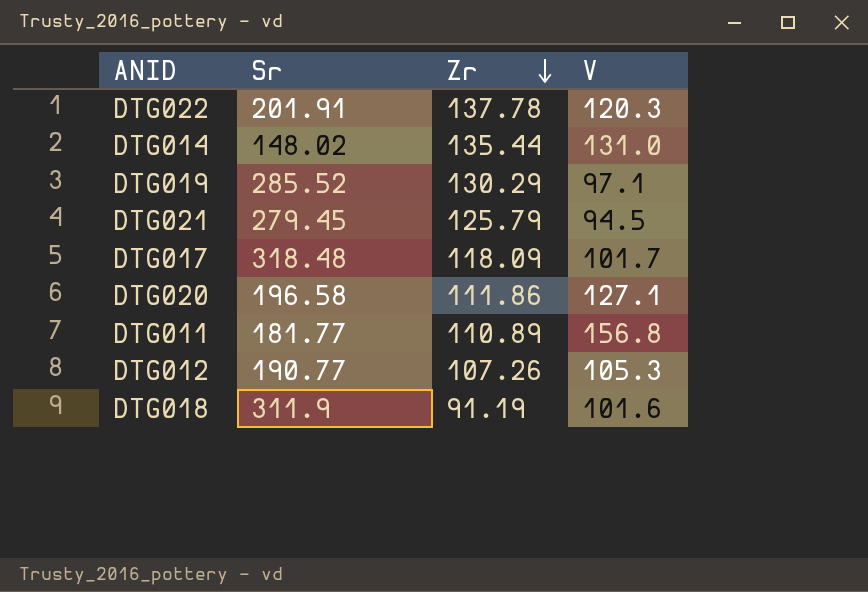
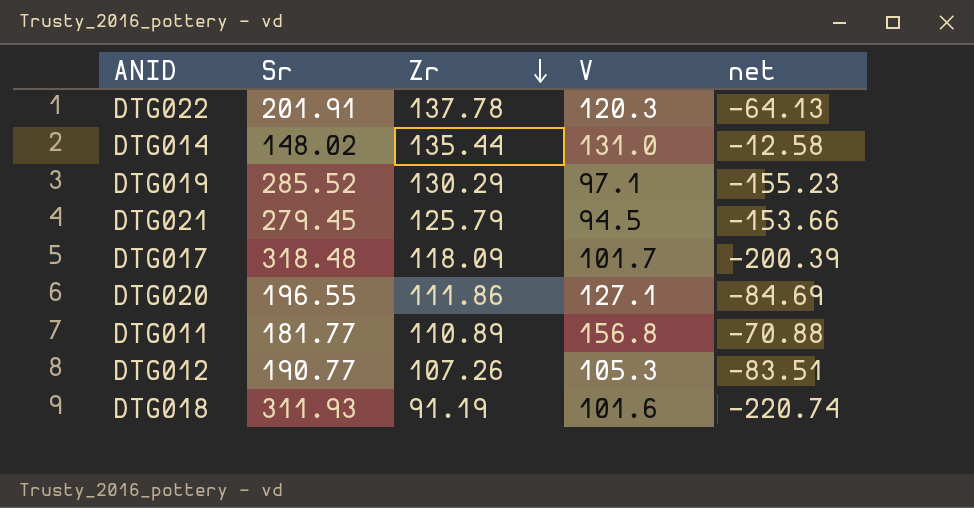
column net | formula: none -> [Zr] - [Sr]
DTG020 | Sr: 196.58 -> 196.55
DTG018 | Sr: 311.9 -> 311.93

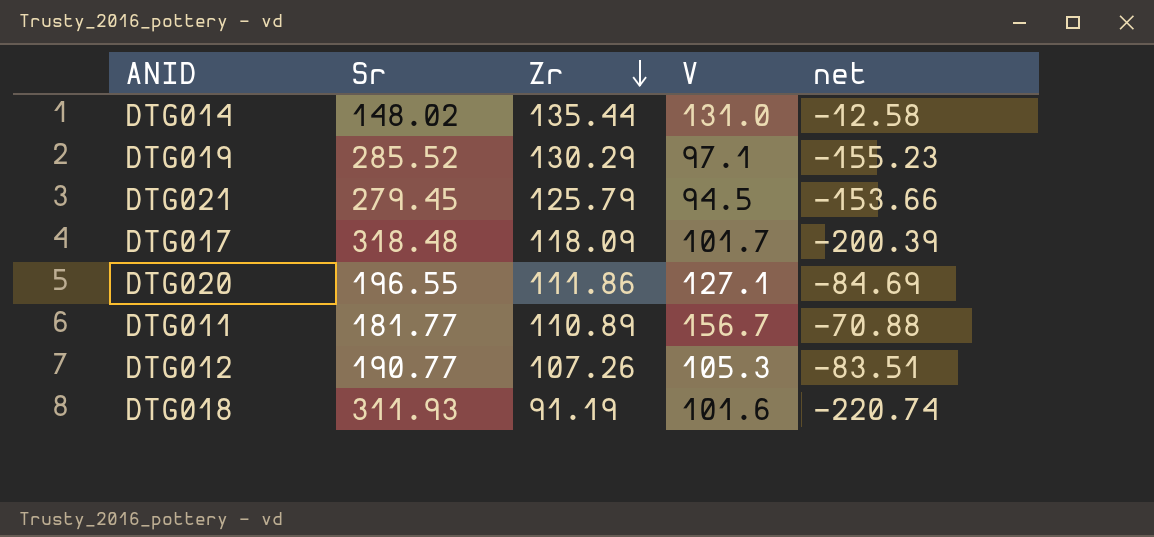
row DTG022: 201.91 | 137.78 | 120.3 | -64.13 -> none
DTG011 | V: 156.8 -> 156.7

